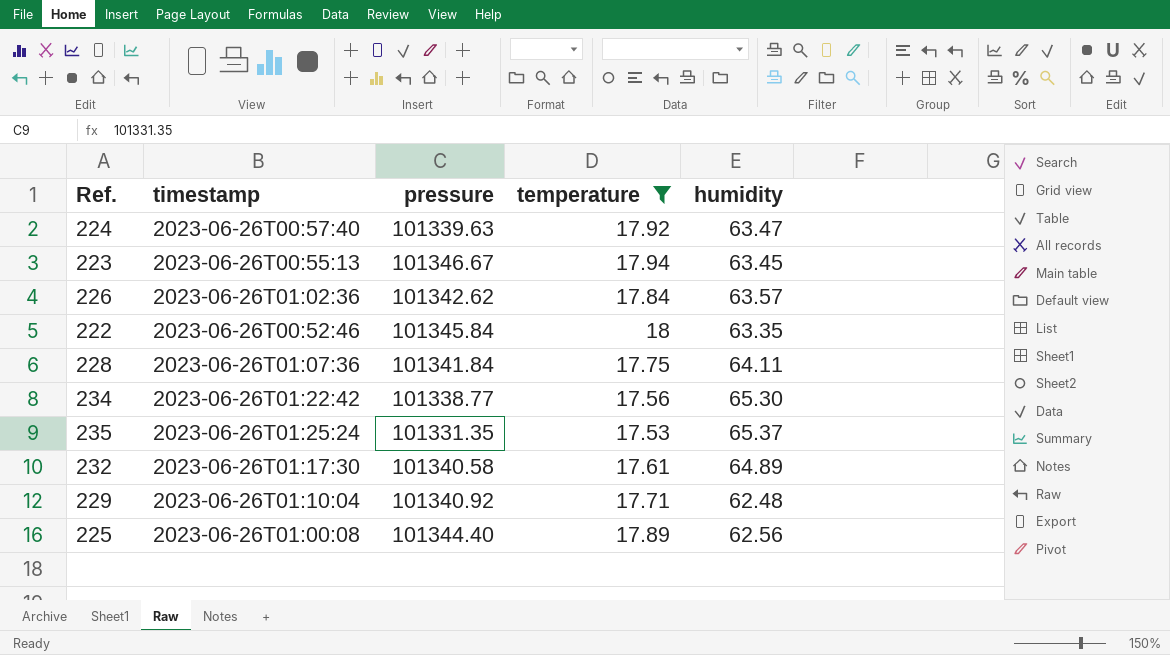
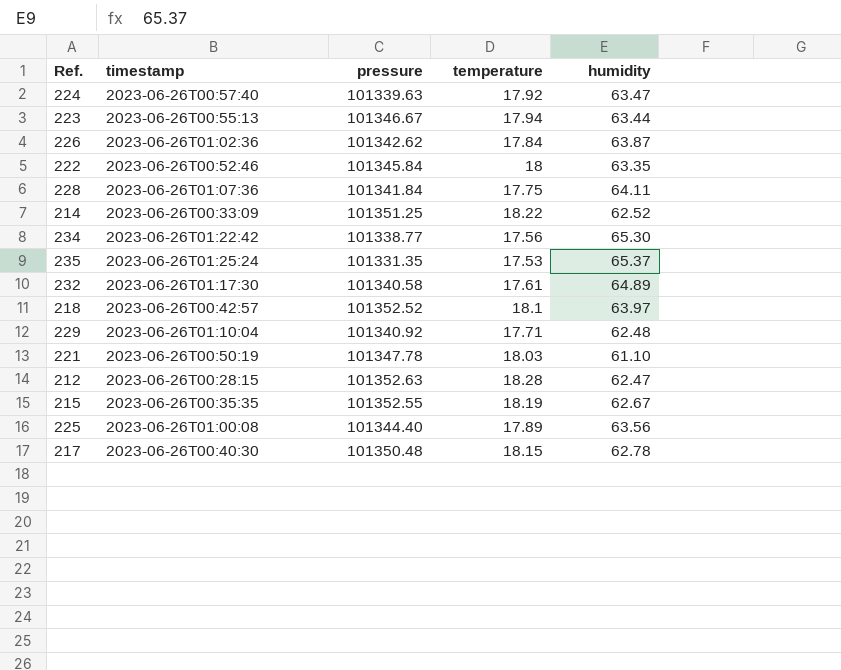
filter: temperature <= 18 -> none
223 | humidity: 63.45 -> 63.44
226 | humidity: 63.57 -> 63.87
225 | humidity: 62.56 -> 63.56

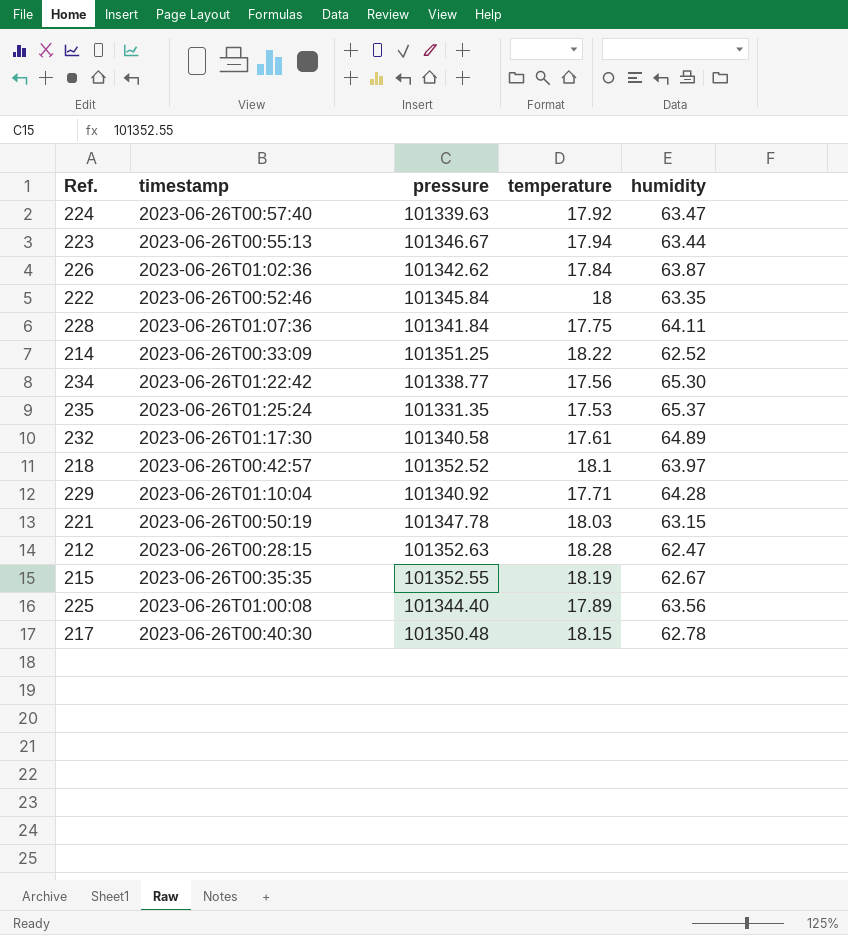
229 | humidity: 62.48 -> 64.28
221 | humidity: 61.10 -> 63.15

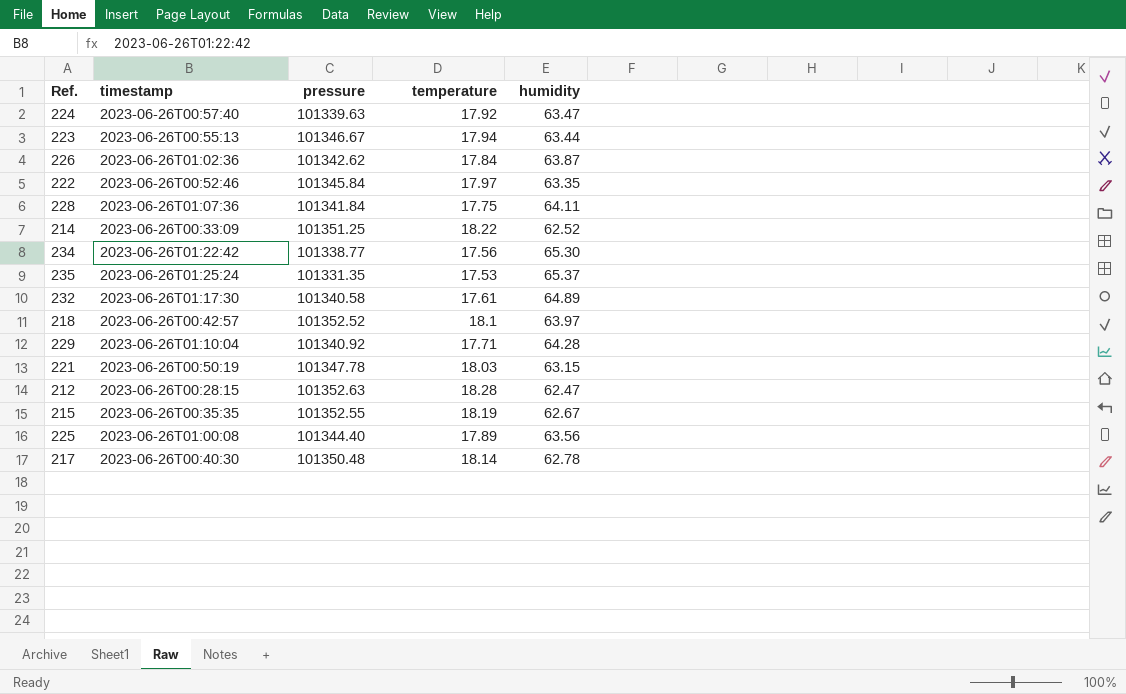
222 | temperature: 18 -> 17.97
217 | temperature: 18.15 -> 18.14

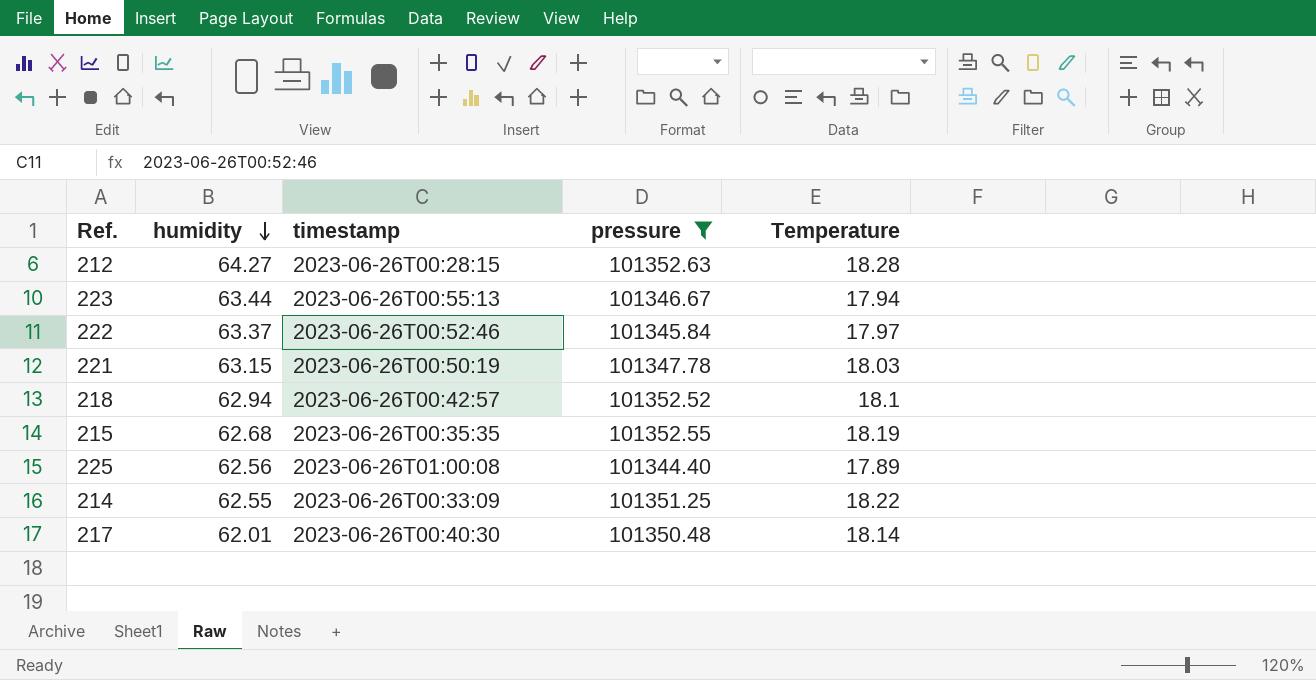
filter: none -> pressure >= 101344.40
row order: none -> humidity descending
column humidity | position: 5 -> 2
column name: temperature -> Temperature
212 | humidity: 62.47 -> 64.27
222 | humidity: 63.35 -> 63.37
218 | humidity: 63.97 -> 62.94
215 | humidity: 62.67 -> 62.68
225 | humidity: 63.56 -> 62.56
214 | humidity: 62.52 -> 62.55
217 | humidity: 62.78 -> 62.01

